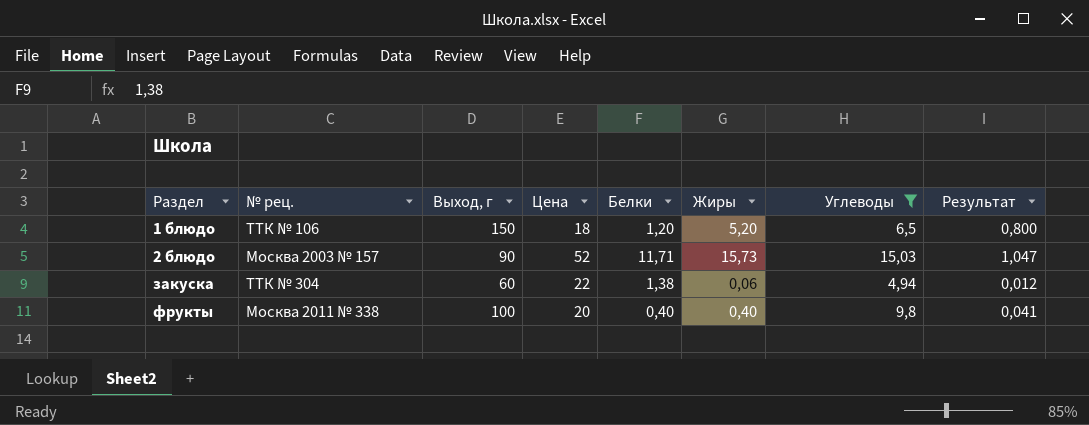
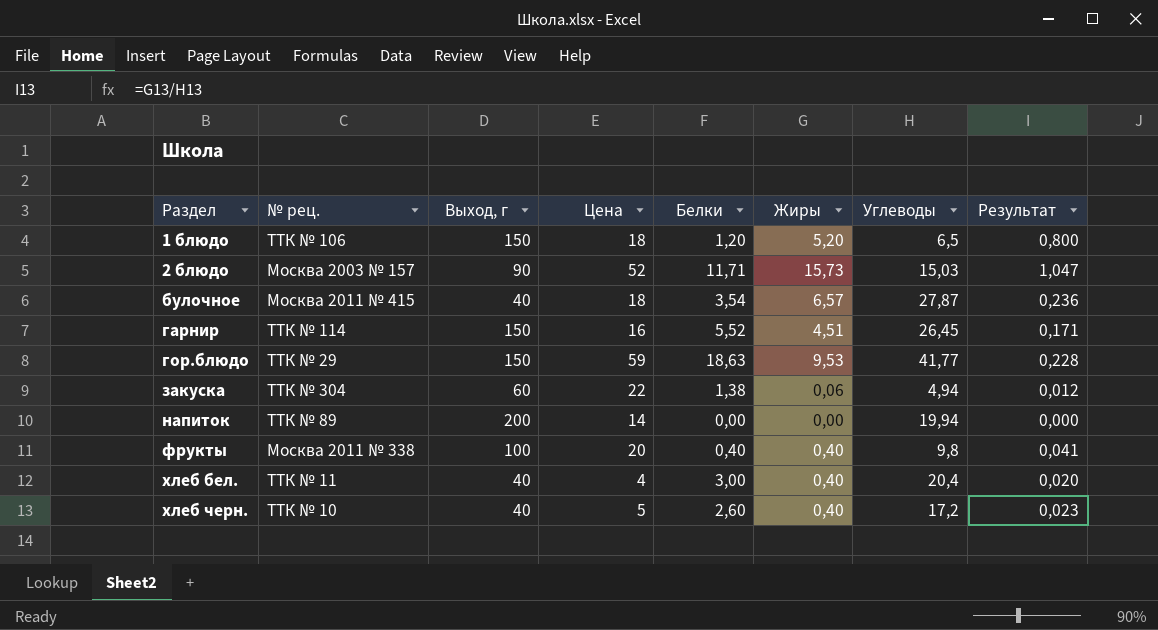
filter: Углеводы <= 15,03 -> none

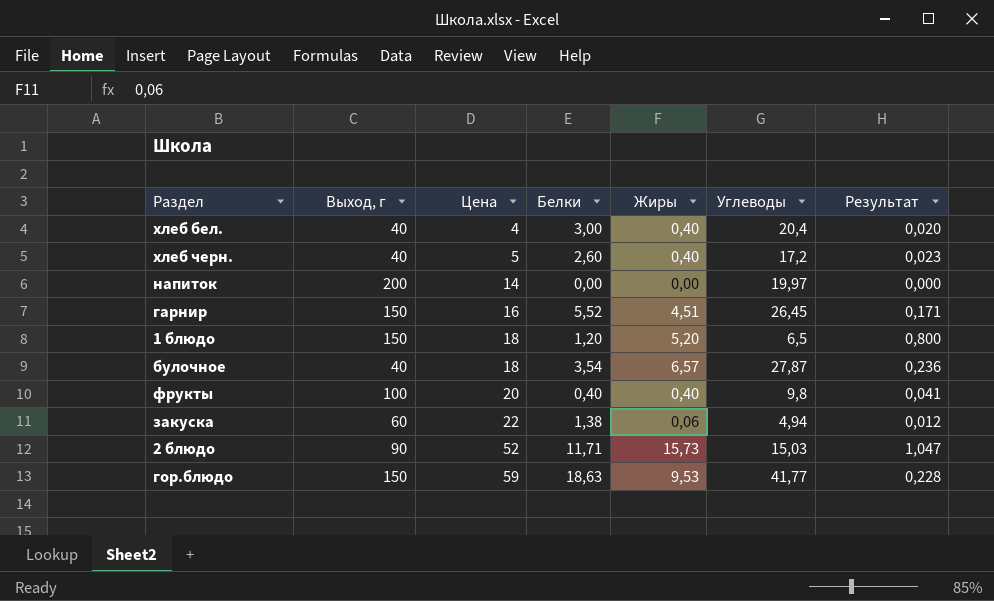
row order: Раздел ascending -> Цена ascending
column № рец. | position: 2 -> none
напиток | Углеводы: 19,94 -> 19,97

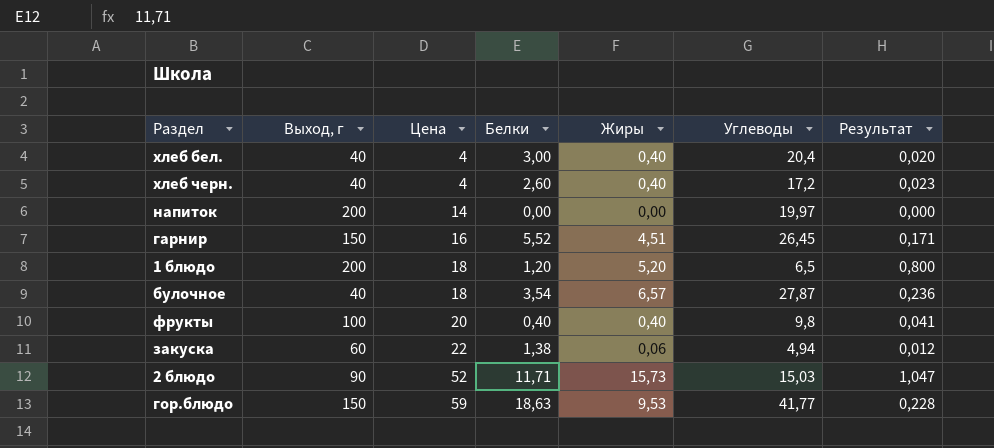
хлеб черн. | Цена: 5 -> 4
1 блюдо | Выход, г: 150 -> 200

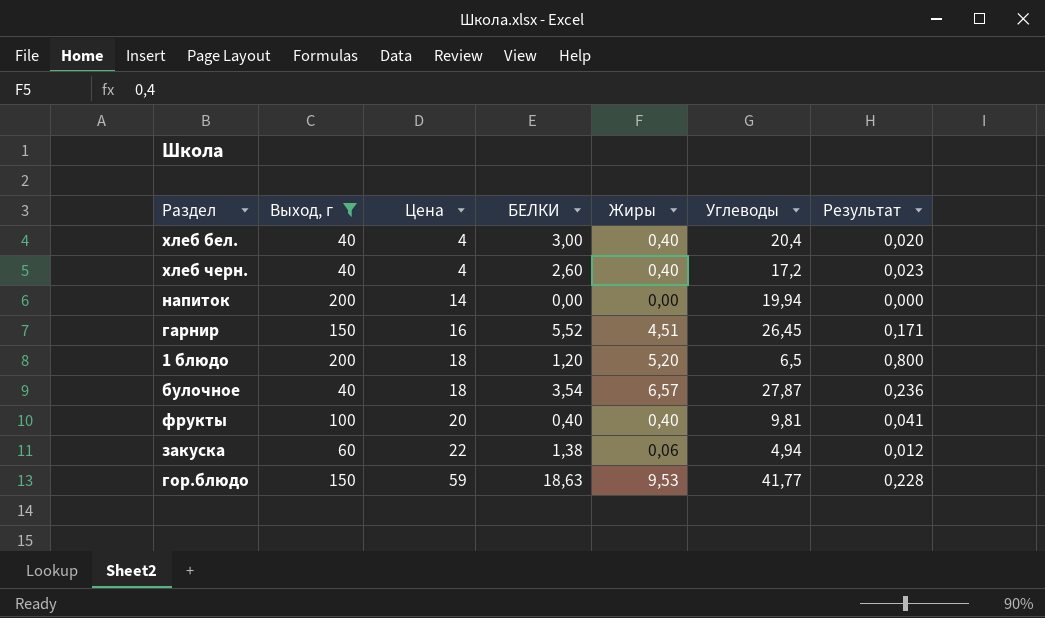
filter: none -> Выход, г != 90
column name: Белки -> БЕЛКИ
напиток | Углеводы: 19,97 -> 19,94
фрукты | Углеводы: 9,8 -> 9,81

